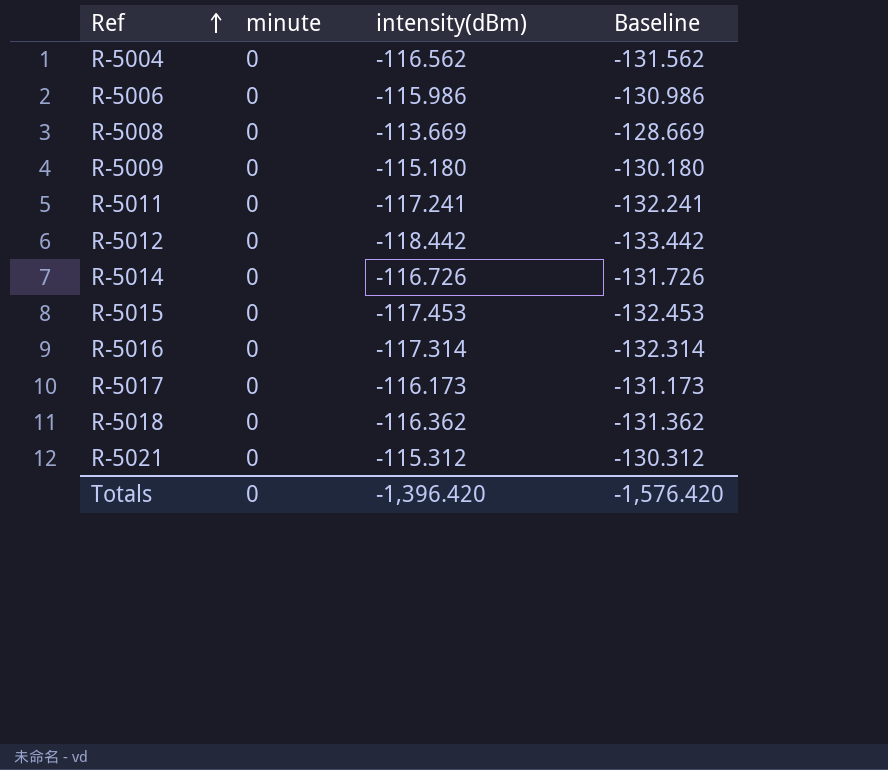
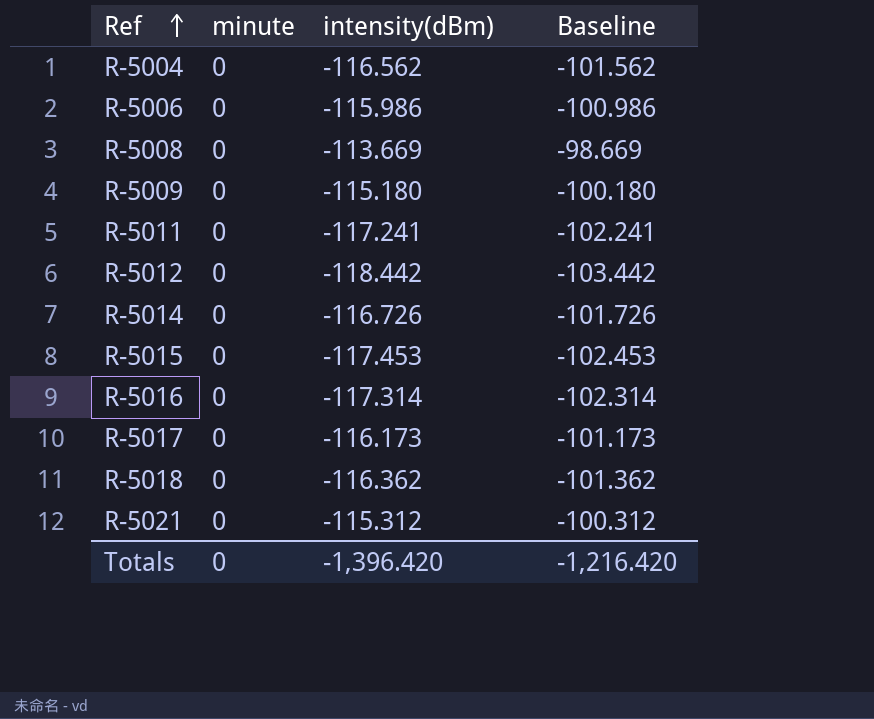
column Baseline | formula: [intensity(dBm)] - 15 -> [intensity(dBm)] + 15
Totals | Baseline: -1,576.420 -> -1,216.420

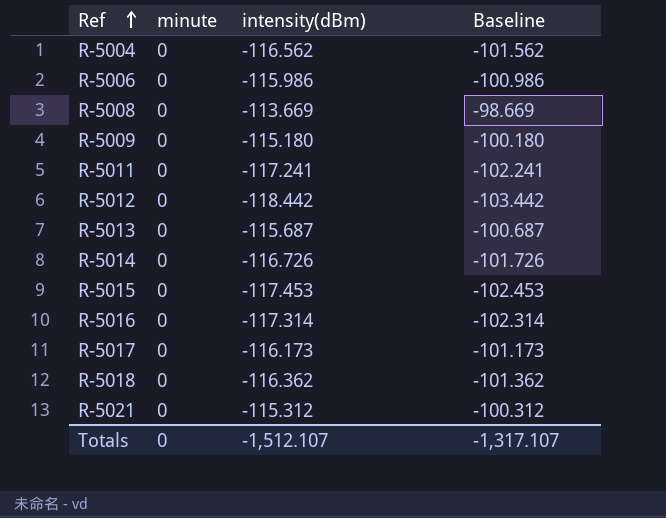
row R-5013: none -> 0 | -115.687 | -100.687
Totals | intensity(dBm): -1,396.420 -> -1,512.107
Totals | Baseline: -1,216.420 -> -1,317.107

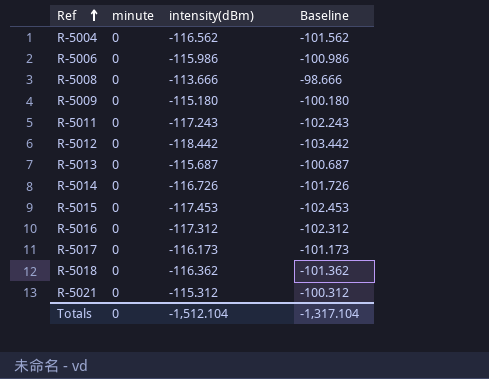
R-5008 | intensity(dBm): -113.669 -> -113.666
R-5008 | Baseline: -98.669 -> -98.666
R-5011 | intensity(dBm): -117.241 -> -117.243
R-5011 | Baseline: -102.241 -> -102.243
R-5016 | intensity(dBm): -117.314 -> -117.312
R-5016 | Baseline: -102.314 -> -102.312
Totals | intensity(dBm): -1,512.107 -> -1,512.104
Totals | Baseline: -1,317.107 -> -1,317.104

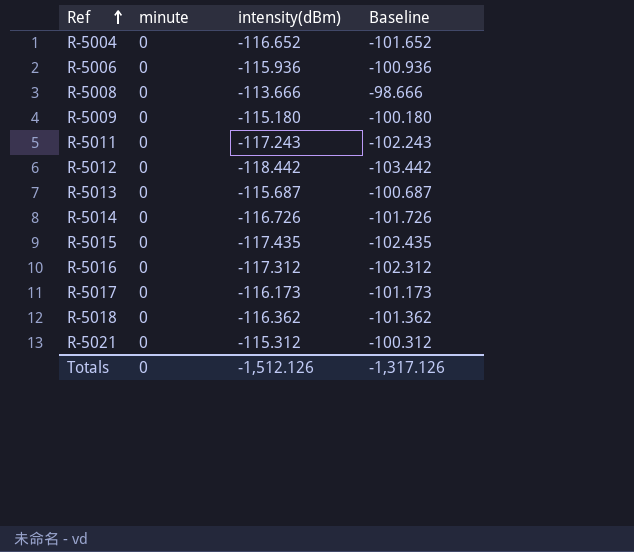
R-5004 | intensity(dBm): -116.562 -> -116.652
R-5004 | Baseline: -101.562 -> -101.652
R-5006 | intensity(dBm): -115.986 -> -115.936
R-5006 | Baseline: -100.986 -> -100.936
R-5015 | intensity(dBm): -117.453 -> -117.435
R-5015 | Baseline: -102.453 -> -102.435
Totals | intensity(dBm): -1,512.104 -> -1,512.126
Totals | Baseline: -1,317.104 -> -1,317.126

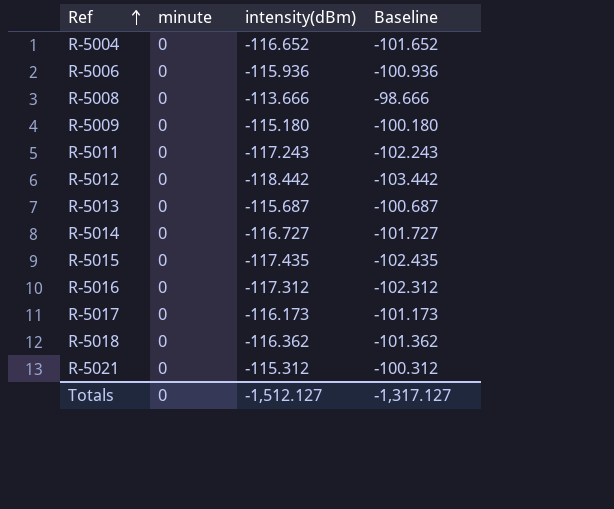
R-5014 | intensity(dBm): -116.726 -> -116.727
R-5014 | Baseline: -101.726 -> -101.727
Totals | intensity(dBm): -1,512.126 -> -1,512.127
Totals | Baseline: -1,317.126 -> -1,317.127

